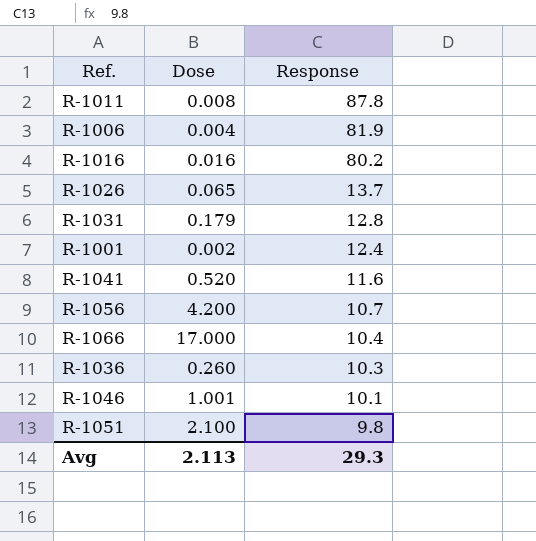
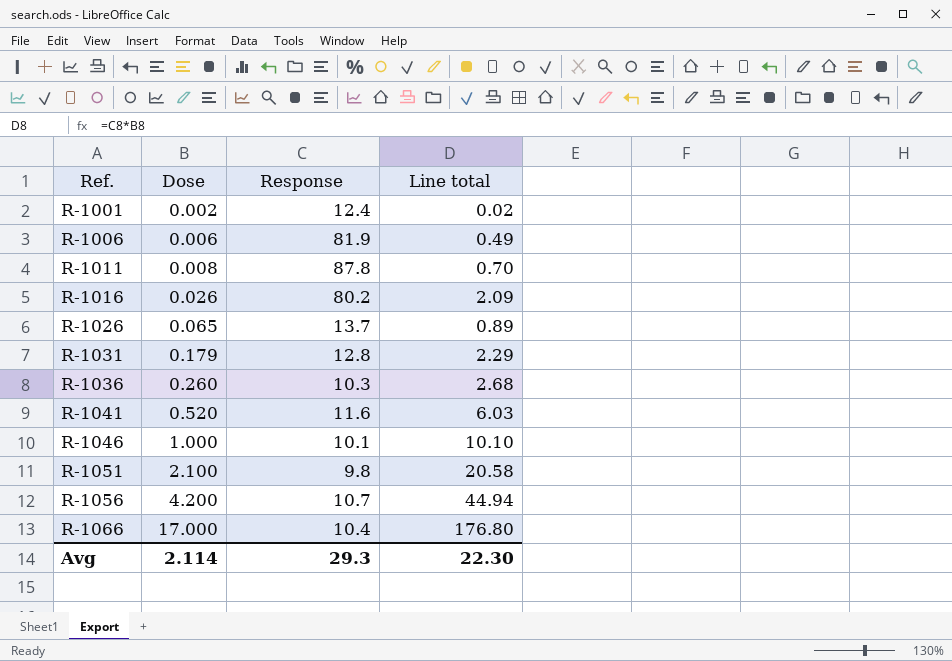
row order: Response descending -> Ref. ascending
column Line total | formula: none -> [Dose] * [Response]
R-1006 | Dose: 0.004 -> 0.006
R-1016 | Dose: 0.016 -> 0.026
R-1046 | Dose: 1.001 -> 1.000
Avg | Dose: 2.113 -> 2.114

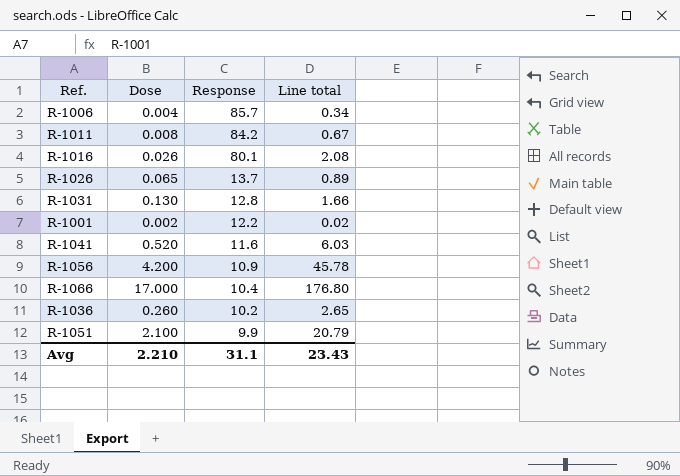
row order: Ref. ascending -> Response descending
row R-1046: 1.000 | 10.1 | 10.10 -> none
R-1006 | Dose: 0.006 -> 0.004
R-1006 | Response: 81.9 -> 85.7
R-1006 | Line total: 0.49 -> 0.34
R-1011 | Response: 87.8 -> 84.2
R-1011 | Line total: 0.70 -> 0.67
R-1016 | Response: 80.2 -> 80.1
R-1016 | Line total: 2.09 -> 2.08
R-1031 | Dose: 0.179 -> 0.130
R-1031 | Line total: 2.29 -> 1.66
R-1001 | Response: 12.4 -> 12.2
R-1056 | Response: 10.7 -> 10.9
R-1056 | Line total: 44.94 -> 45.78
R-1036 | Response: 10.3 -> 10.2
R-1036 | Line total: 2.68 -> 2.65
R-1051 | Response: 9.8 -> 9.9
R-1051 | Line total: 20.58 -> 20.79
Avg | Dose: 2.114 -> 2.210
Avg | Response: 29.3 -> 31.1
Avg | Line total: 22.30 -> 23.43

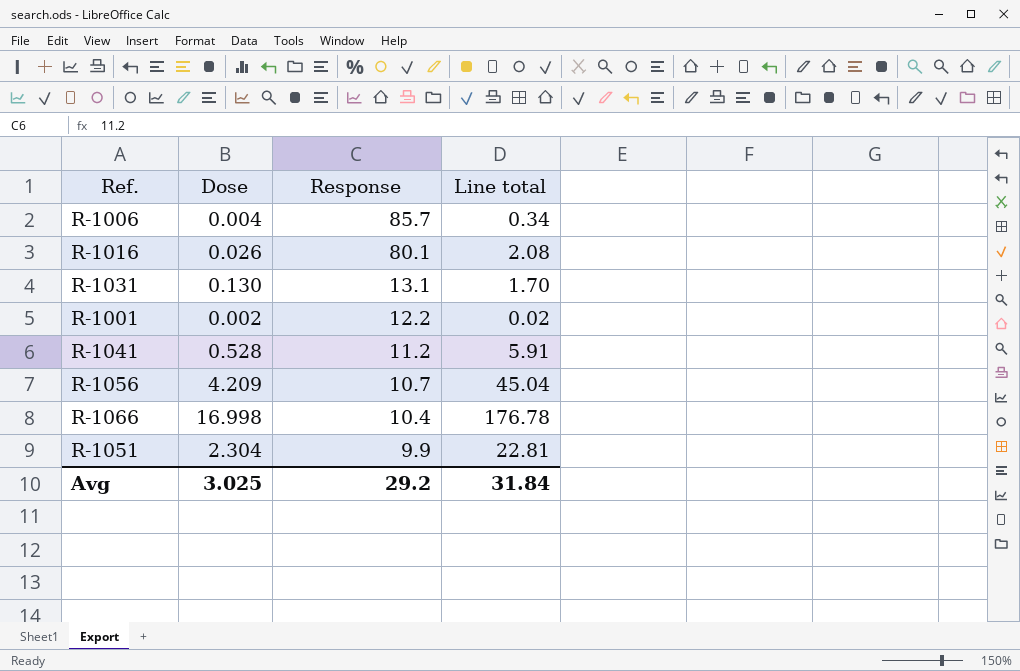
row R-1011: 0.008 | 84.2 | 0.67 -> none
row R-1026: 0.065 | 13.7 | 0.89 -> none
row R-1036: 0.260 | 10.2 | 2.65 -> none
R-1031 | Response: 12.8 -> 13.1
R-1031 | Line total: 1.66 -> 1.70
R-1041 | Dose: 0.520 -> 0.528
R-1041 | Response: 11.6 -> 11.2
R-1041 | Line total: 6.03 -> 5.91
R-1056 | Dose: 4.200 -> 4.209
R-1056 | Response: 10.9 -> 10.7
R-1056 | Line total: 45.78 -> 45.04
R-1066 | Dose: 17.000 -> 16.998
R-1066 | Line total: 176.80 -> 176.78
R-1051 | Dose: 2.100 -> 2.304
R-1051 | Line total: 20.79 -> 22.81
Avg | Dose: 2.210 -> 3.025
Avg | Response: 31.1 -> 29.2
Avg | Line total: 23.43 -> 31.84

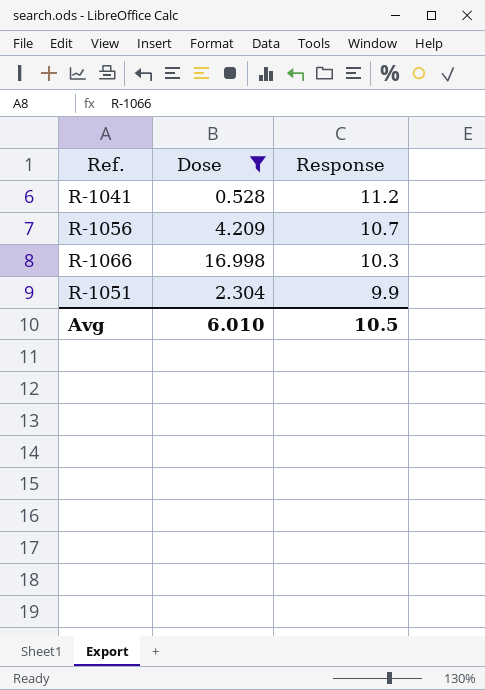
filter: none -> Dose >= 0.528
column Line total | formula: [Dose] * [Response] -> none
R-1066 | Response: 10.4 -> 10.3
Avg | Dose: 3.025 -> 6.010
Avg | Response: 29.2 -> 10.5

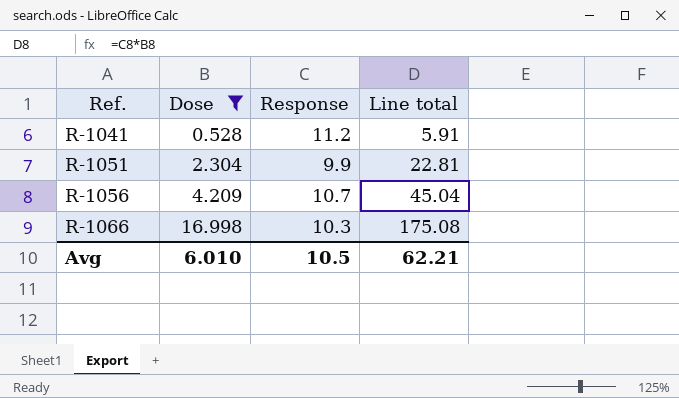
row order: Response descending -> Ref. ascending
column Line total | formula: none -> [Dose] * [Response]

